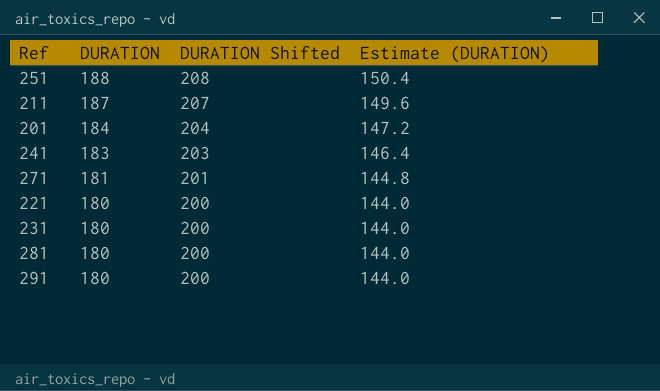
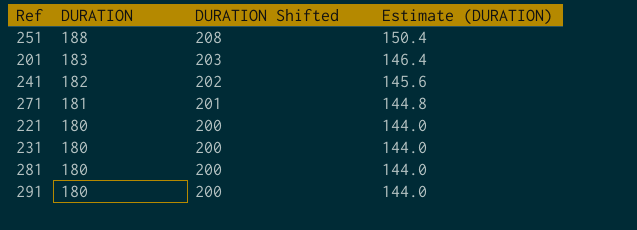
row 211: 187 | 207 | 149.6 -> none
201 | DURATION: 184 -> 183
201 | DURATION Shifted: 204 -> 203
201 | Estimate (DURATION): 147.2 -> 146.4
241 | DURATION: 183 -> 182
241 | DURATION Shifted: 203 -> 202
241 | Estimate (DURATION): 146.4 -> 145.6

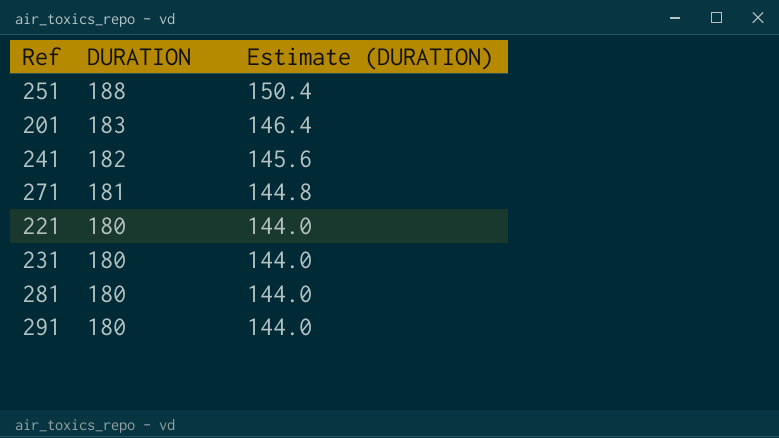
column DURATION Shifted | formula: [DURATION] + 20 -> none

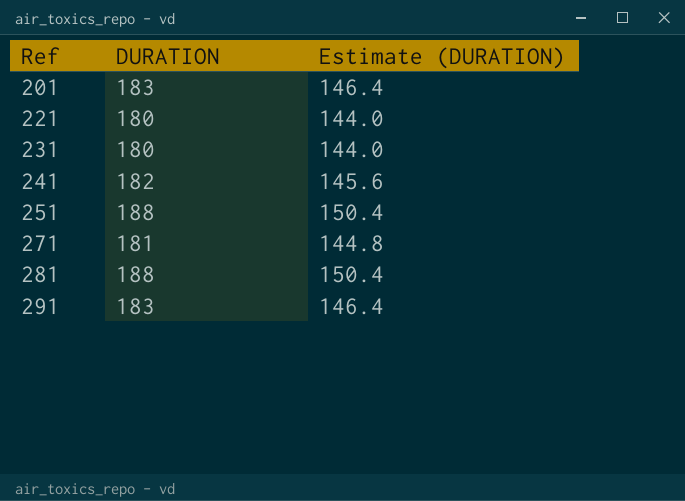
row order: DURATION descending -> Ref ascending
281 | DURATION: 180 -> 188
281 | Estimate (DURATION): 144.0 -> 150.4
291 | DURATION: 180 -> 183
291 | Estimate (DURATION): 144.0 -> 146.4

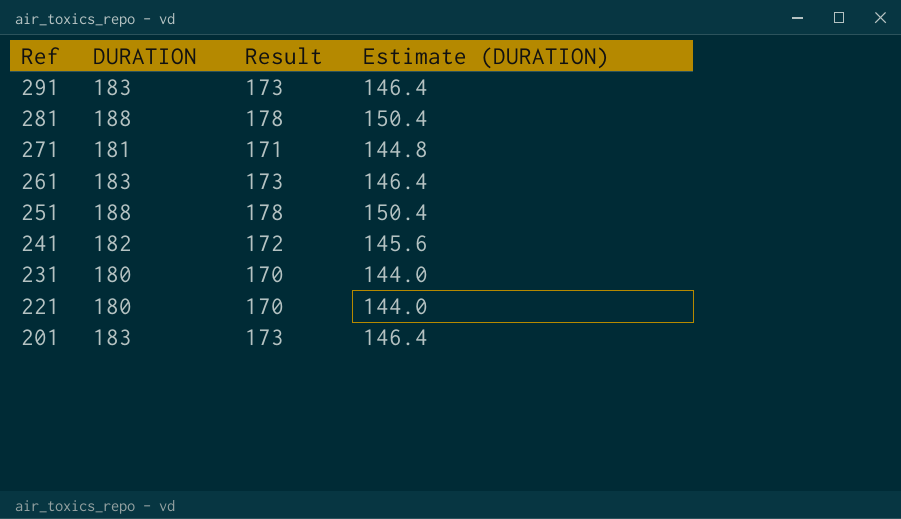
row order: Ref ascending -> Ref descending
column Result | formula: none -> [DURATION] - 10
row 261: none -> 183 | 173 | 146.4

